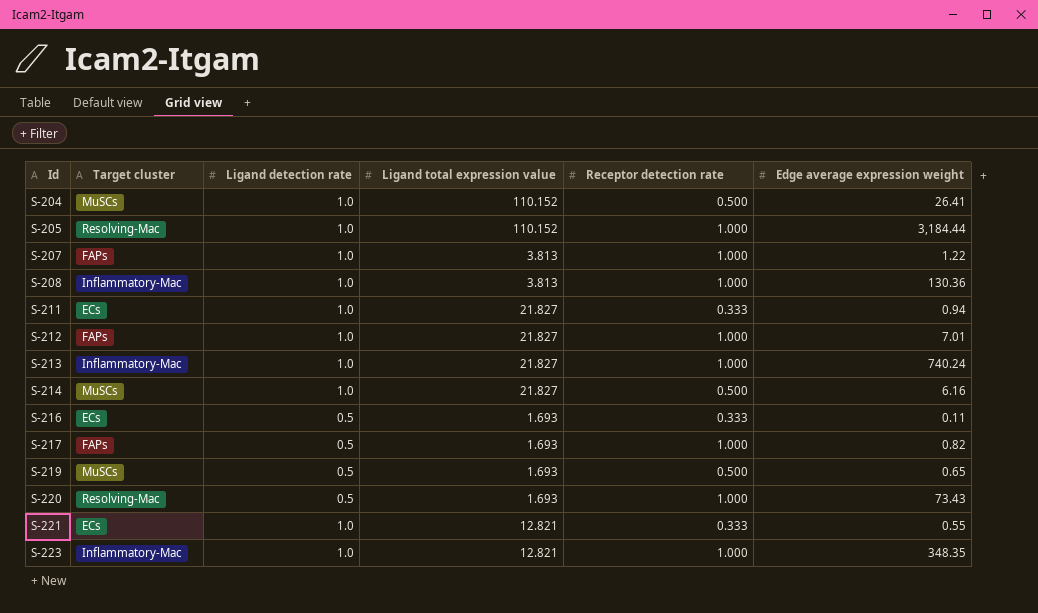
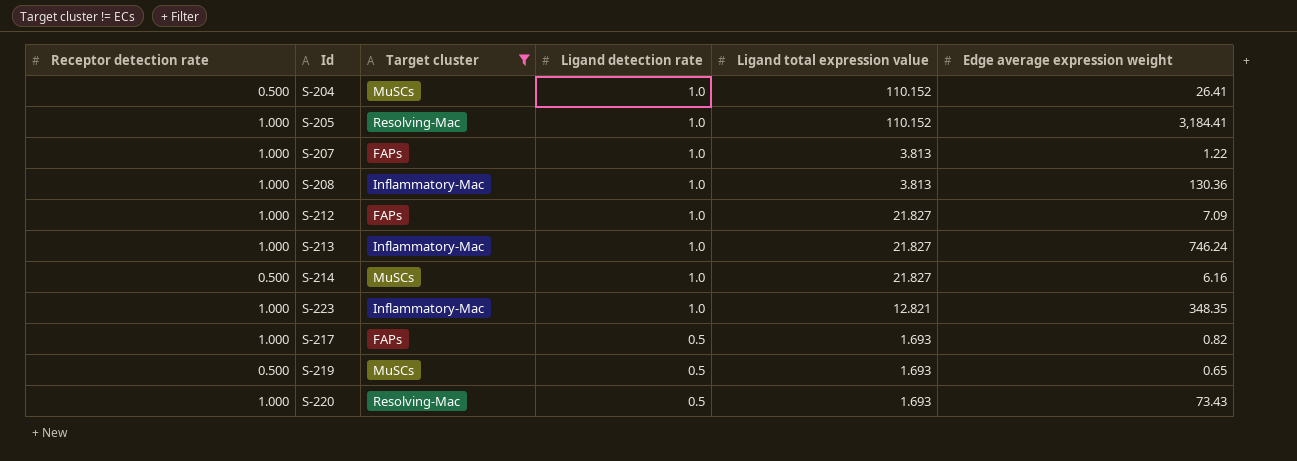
filter: none -> Target cluster != ECs
row order: Id ascending -> Ligand detection rate descending
column Receptor detection rate | position: 5 -> 1
S-205 | Edge average expression weight: 3,184.44 -> 3,184.41
S-212 | Edge average expression weight: 7.01 -> 7.09
S-213 | Edge average expression weight: 740.24 -> 746.24

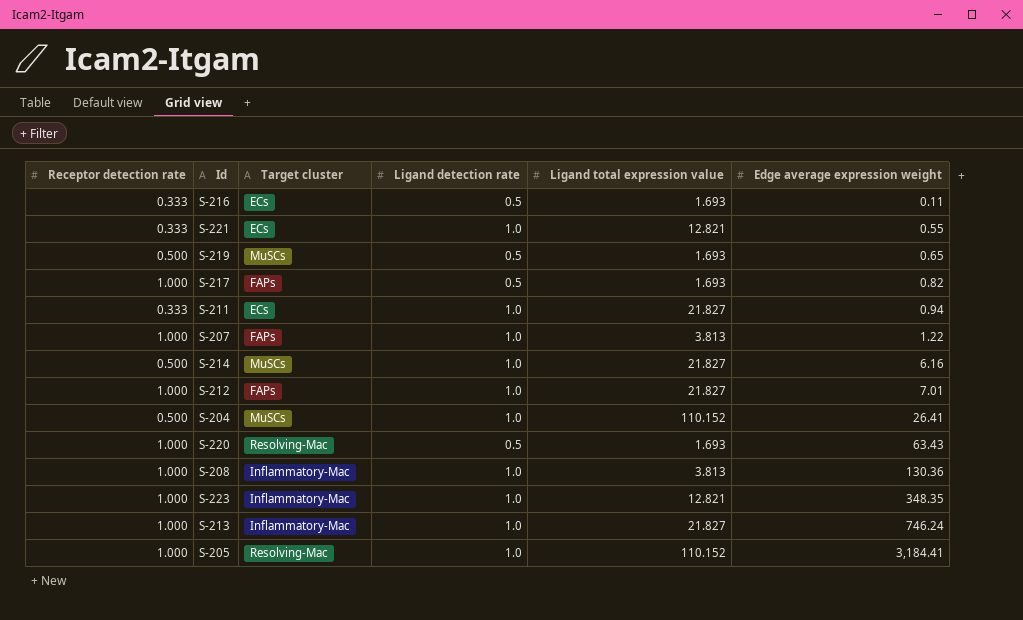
filter: Target cluster != ECs -> none
row order: Ligand detection rate descending -> Edge average expression weight ascending
S-212 | Edge average expression weight: 7.09 -> 7.01
S-220 | Edge average expression weight: 73.43 -> 63.43

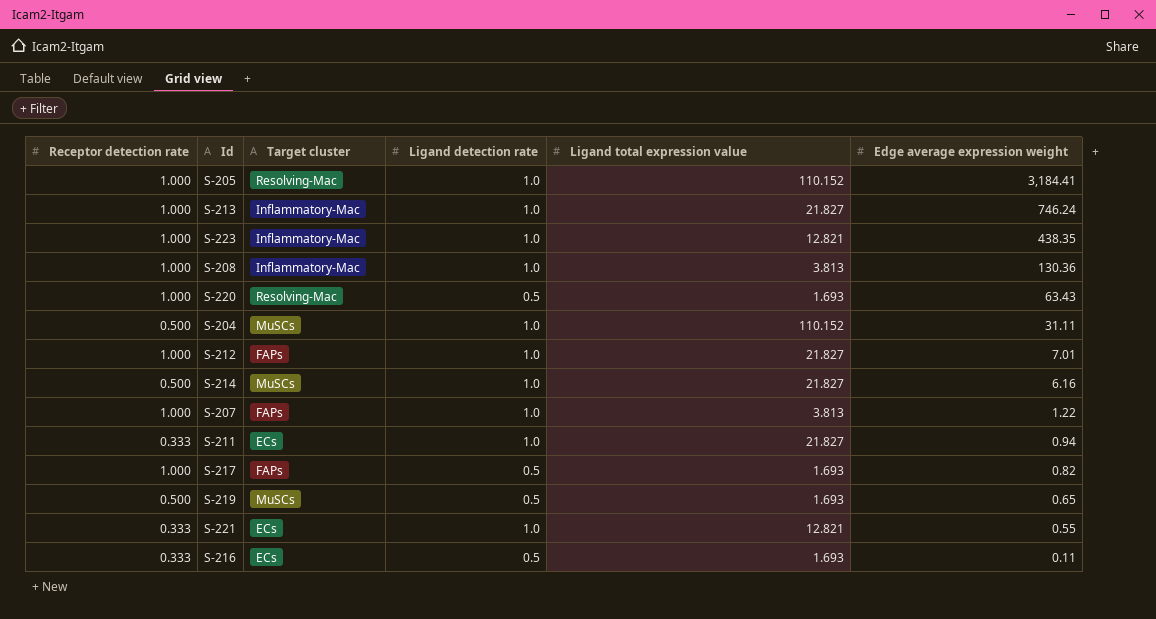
row order: Edge average expression weight ascending -> Edge average expression weight descending
S-223 | Edge average expression weight: 348.35 -> 438.35
S-204 | Edge average expression weight: 26.41 -> 31.11

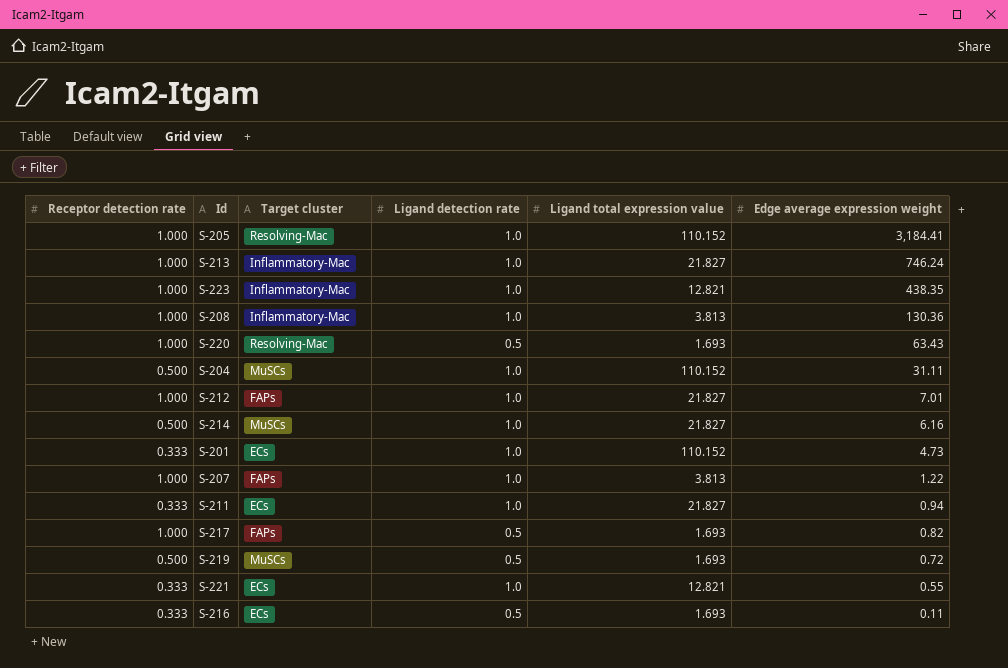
row S-201: none -> 0.333 | ECs | 1.0 | 110.152 | 4.73
S-219 | Edge average expression weight: 0.65 -> 0.72

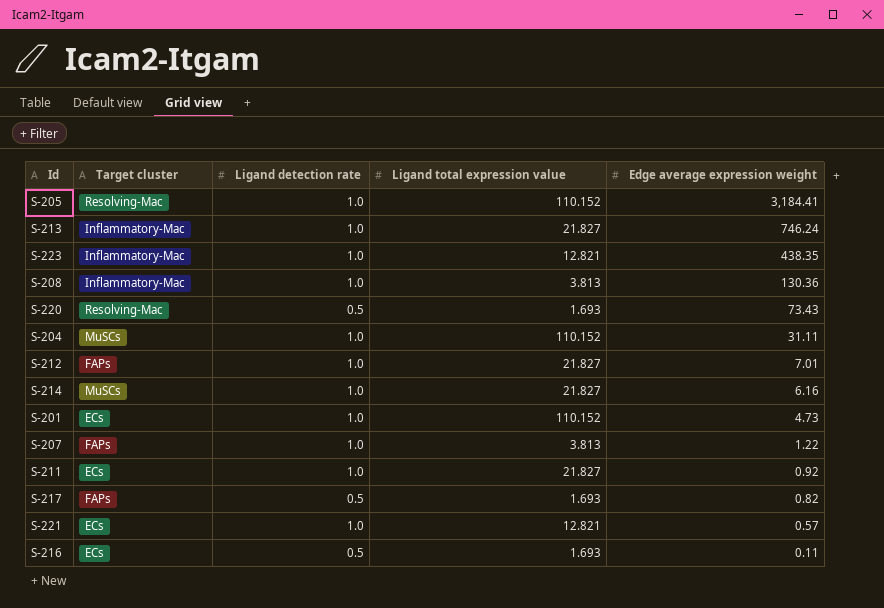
column Receptor detection rate | position: 1 -> none
row S-219: 0.500 | MuSCs | 0.5 | 1.693 | 0.72 -> none
S-220 | Edge average expression weight: 63.43 -> 73.43
S-211 | Edge average expression weight: 0.94 -> 0.92
S-221 | Edge average expression weight: 0.55 -> 0.57

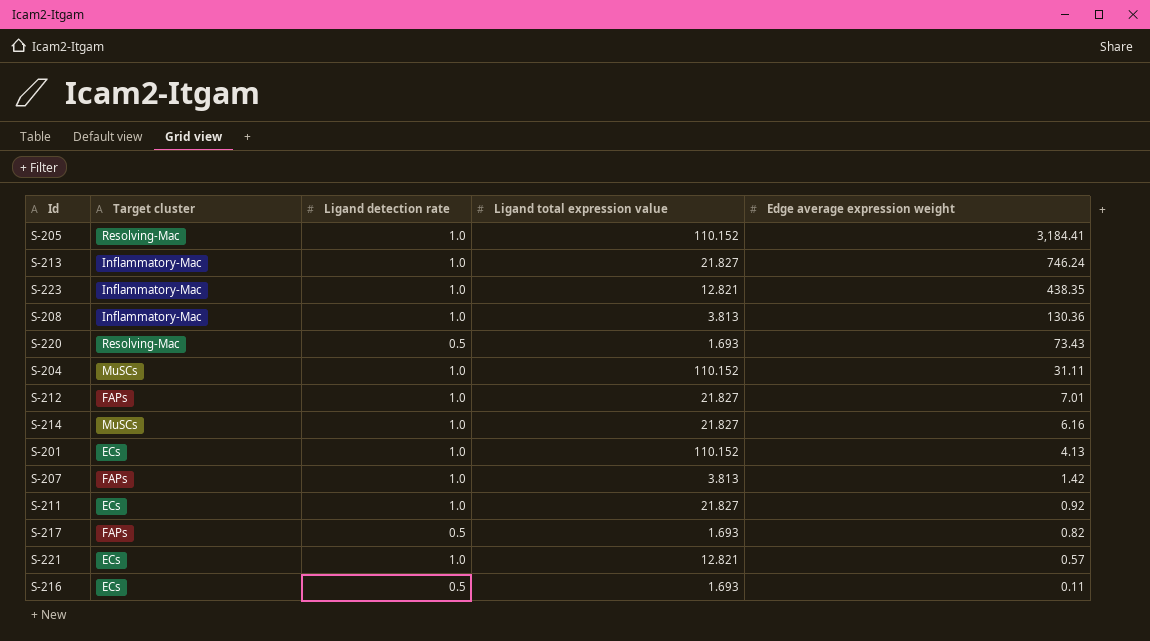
S-201 | Edge average expression weight: 4.73 -> 4.13
S-207 | Edge average expression weight: 1.22 -> 1.42

